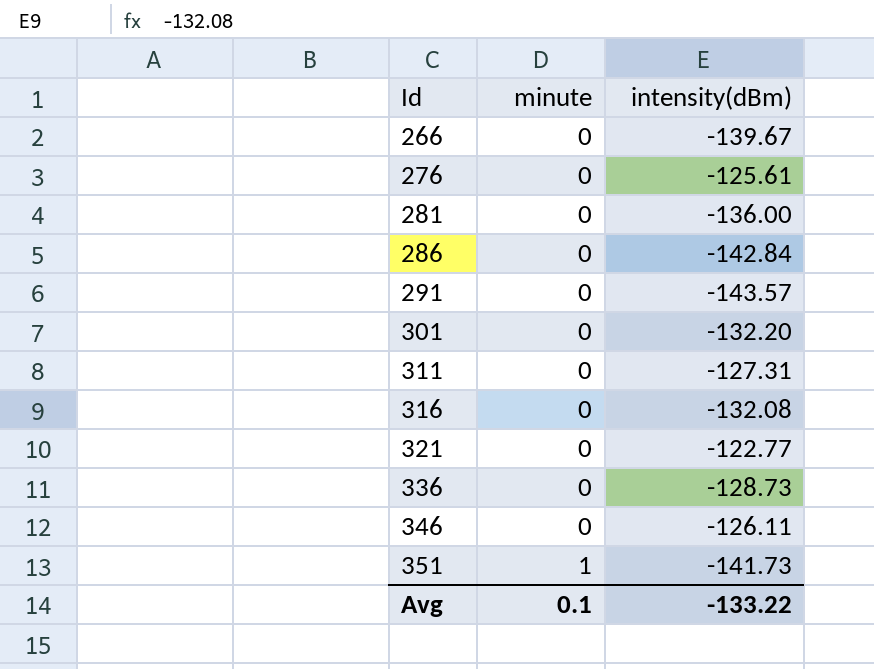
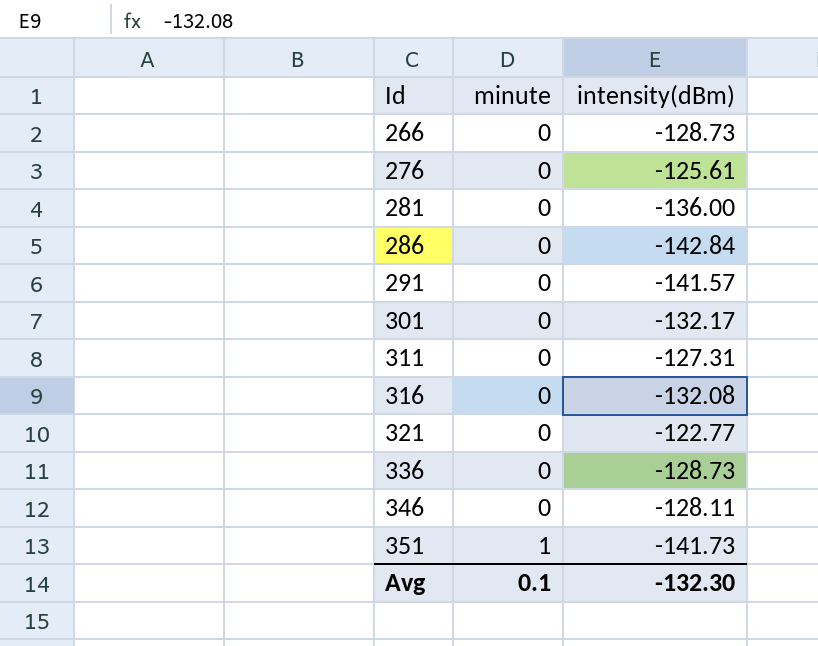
266 | intensity(dBm): -139.67 -> -128.73
291 | intensity(dBm): -143.57 -> -141.57
301 | intensity(dBm): -132.20 -> -132.17
346 | intensity(dBm): -126.11 -> -128.11
Avg | intensity(dBm): -133.22 -> -132.30

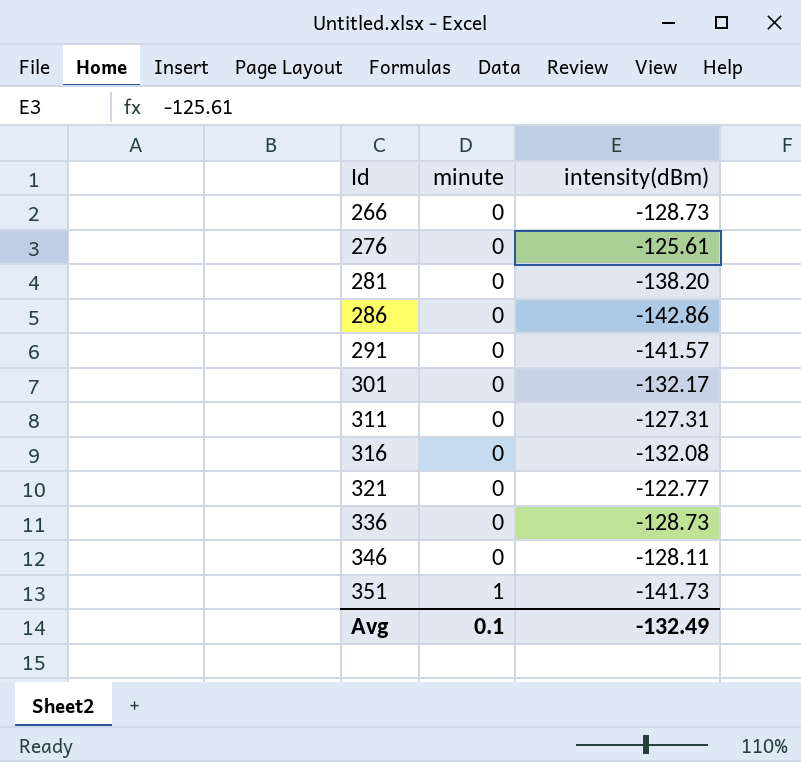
281 | intensity(dBm): -136.00 -> -138.20
286 | intensity(dBm): -142.84 -> -142.86
Avg | intensity(dBm): -132.30 -> -132.49

